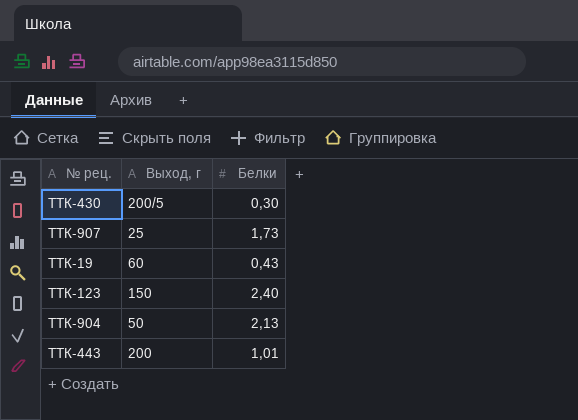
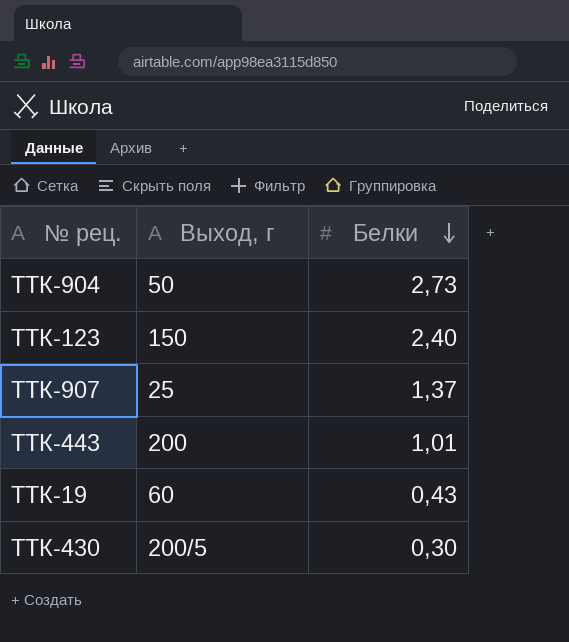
row order: none -> Белки descending
ТТК-904 | Белки: 2,13 -> 2,73
ТТК-907 | Белки: 1,73 -> 1,37

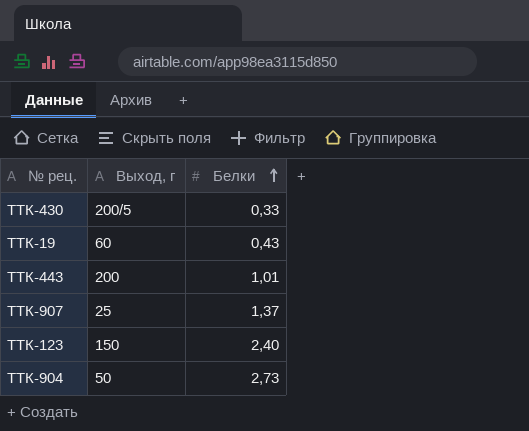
row order: Белки descending -> Белки ascending
ТТК-430 | Белки: 0,30 -> 0,33

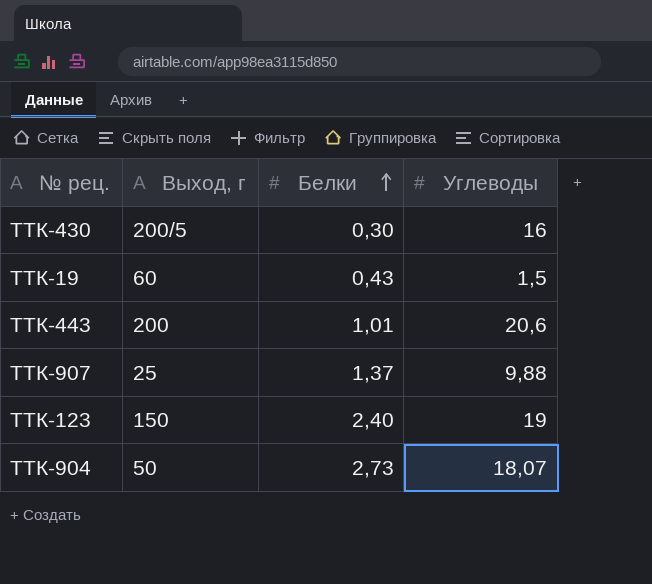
column Углеводы | position: none -> 4
ТТК-430 | Белки: 0,33 -> 0,30

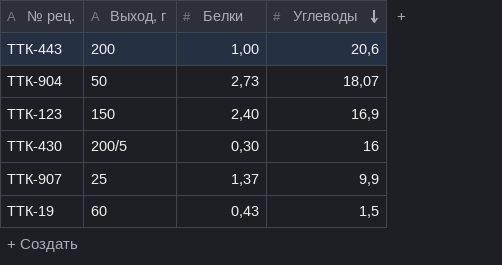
row order: Белки ascending -> Углеводы descending
ТТК-443 | Белки: 1,01 -> 1,00
ТТК-123 | Углеводы: 19 -> 16,9
ТТК-907 | Углеводы: 9,88 -> 9,9

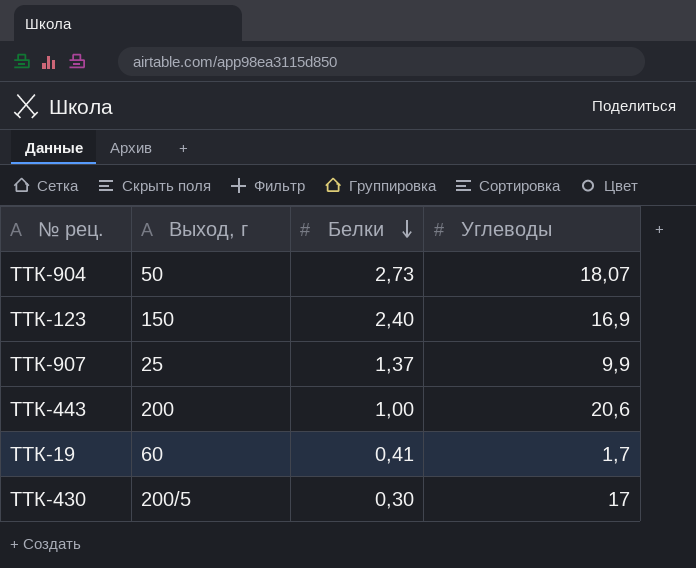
row order: Углеводы descending -> Белки descending
ТТК-19 | Белки: 0,43 -> 0,41
ТТК-19 | Углеводы: 1,5 -> 1,7
ТТК-430 | Углеводы: 16 -> 17

